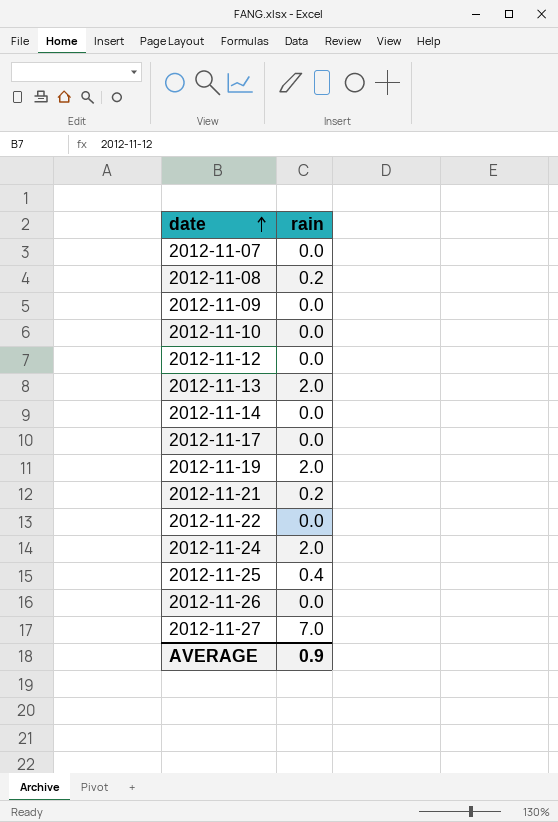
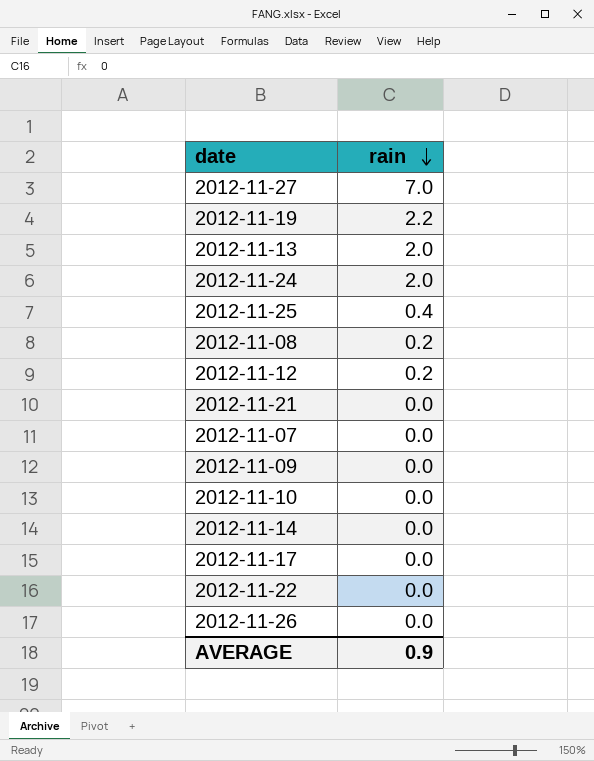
row order: date ascending -> rain descending
2012-11-19 | rain: 2.0 -> 2.2
2012-11-12 | rain: 0.0 -> 0.2
2012-11-21 | rain: 0.2 -> 0.0

